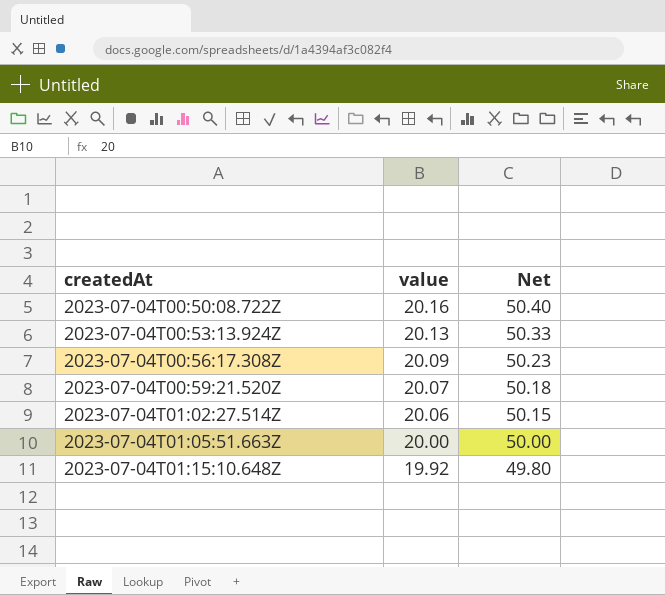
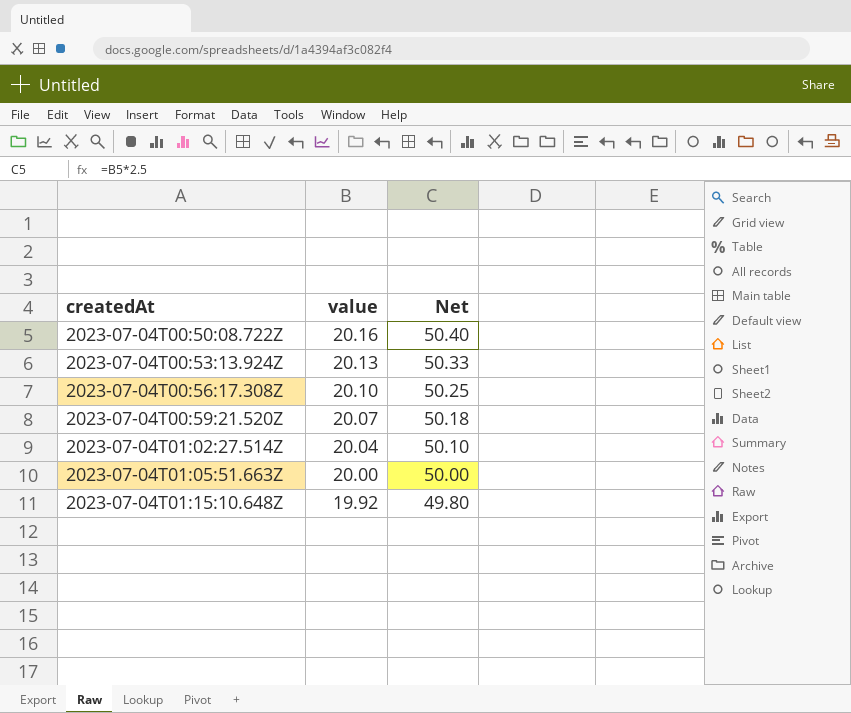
2023-07-04T00:56:17.308Z | value: 20.09 -> 20.10
2023-07-04T00:56:17.308Z | Net: 50.23 -> 50.25
2023-07-04T01:02:27.514Z | value: 20.06 -> 20.04
2023-07-04T01:02:27.514Z | Net: 50.15 -> 50.10

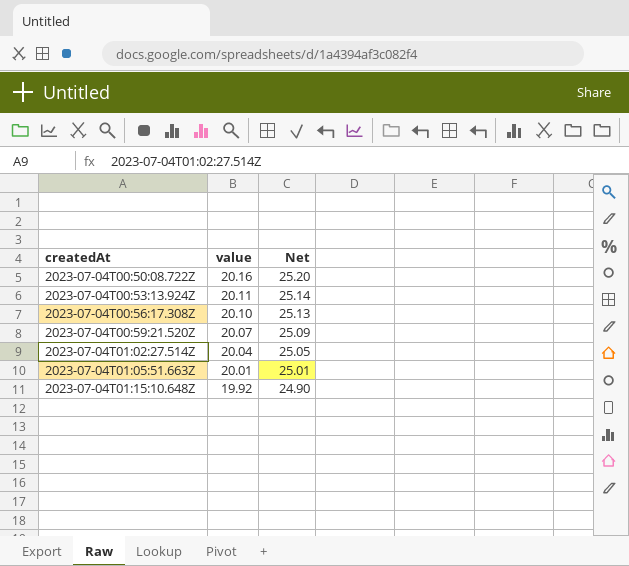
column Net | formula: [value] * 2.5 -> [value] * 1.25
2023-07-04T00:53:13.924Z | value: 20.13 -> 20.11
2023-07-04T01:05:51.663Z | value: 20.00 -> 20.01

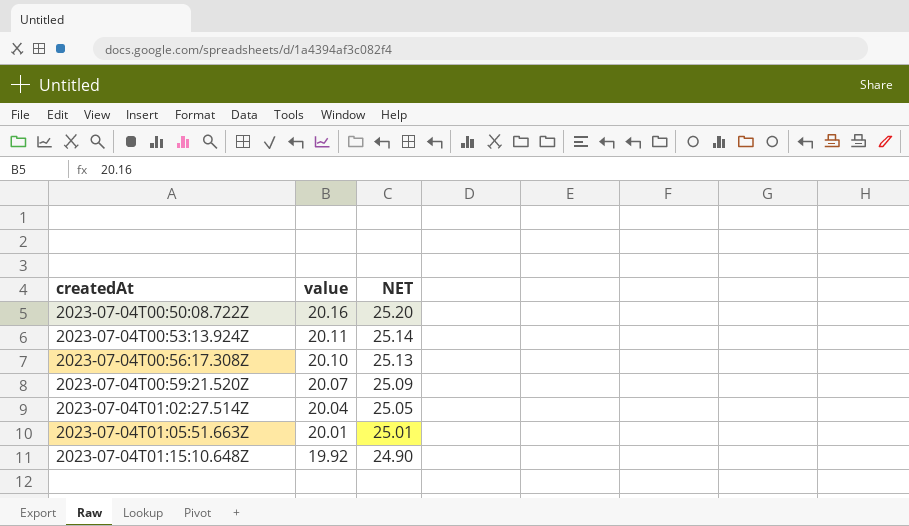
column name: Net -> NET

